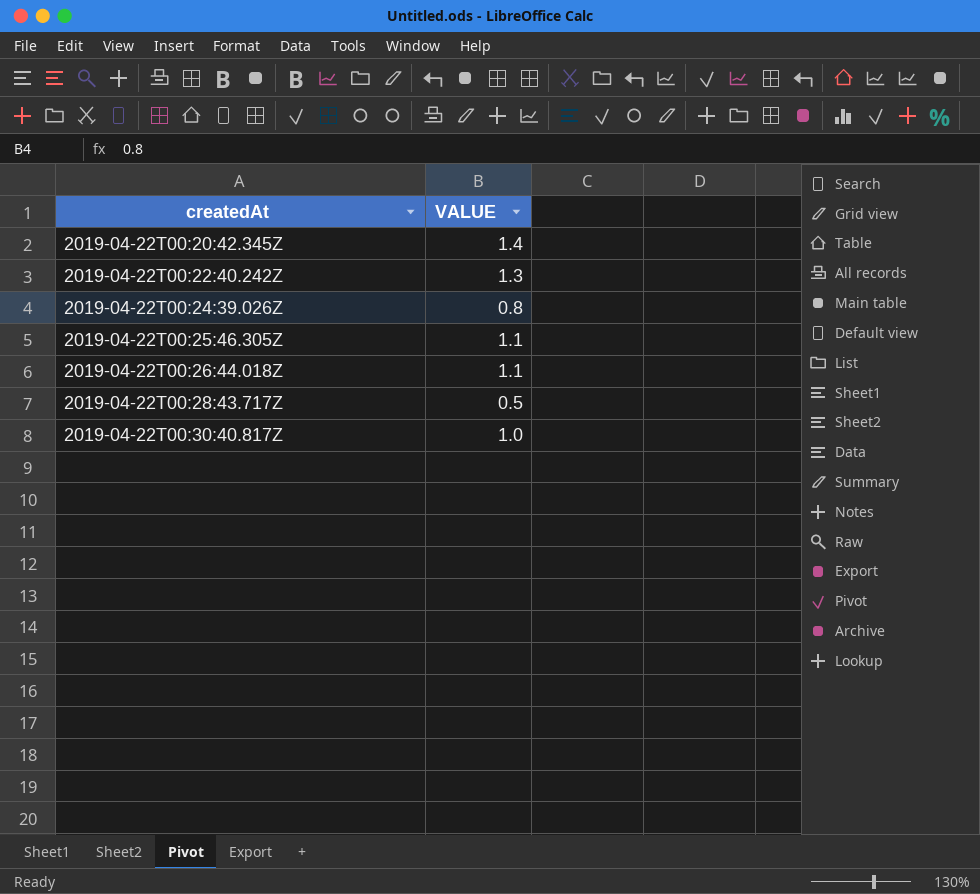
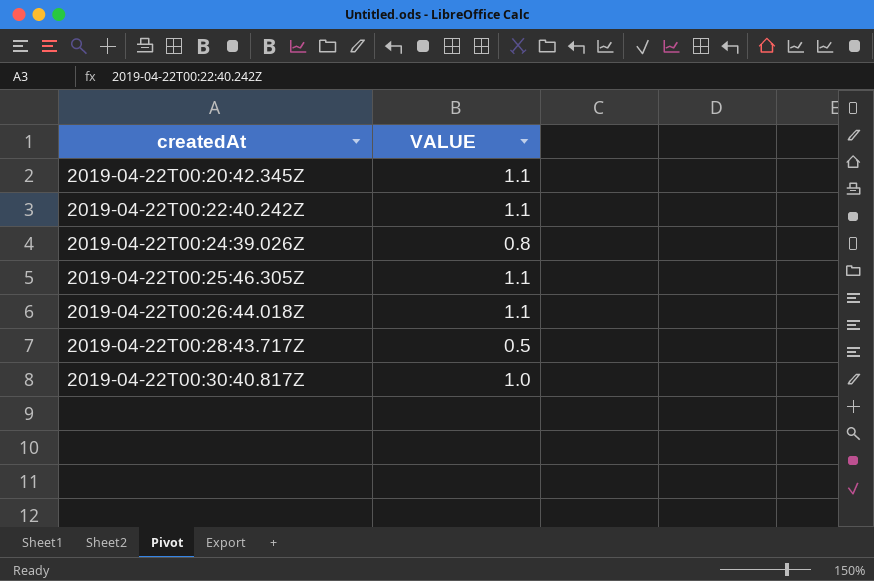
2019-04-22T00:20:42.345Z | VALUE: 1.4 -> 1.1
2019-04-22T00:22:40.242Z | VALUE: 1.3 -> 1.1

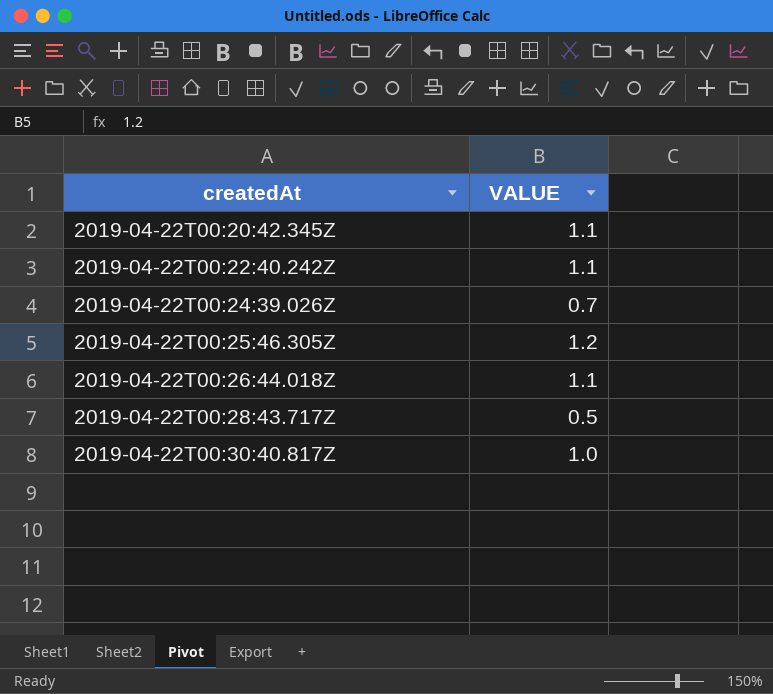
2019-04-22T00:24:39.026Z | VALUE: 0.8 -> 0.7
2019-04-22T00:25:46.305Z | VALUE: 1.1 -> 1.2

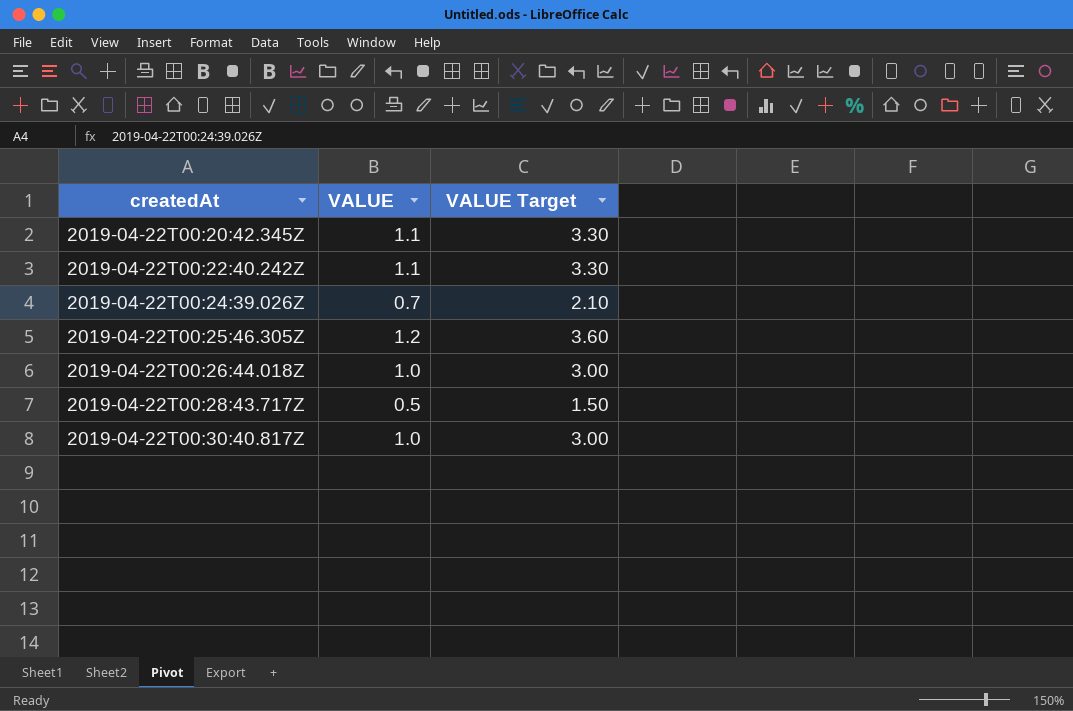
column VALUE Target | formula: none -> [VALUE] * 3
2019-04-22T00:26:44.018Z | VALUE: 1.1 -> 1.0

